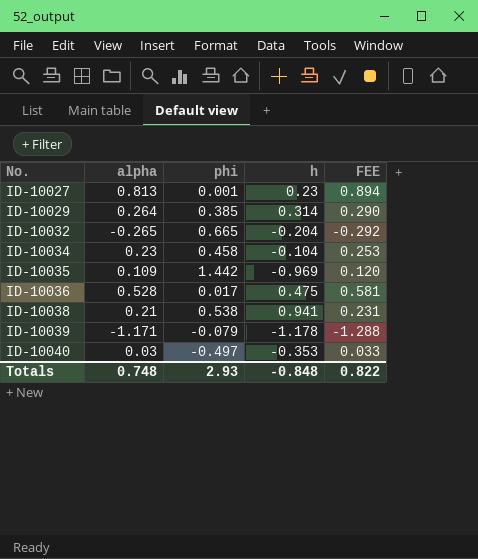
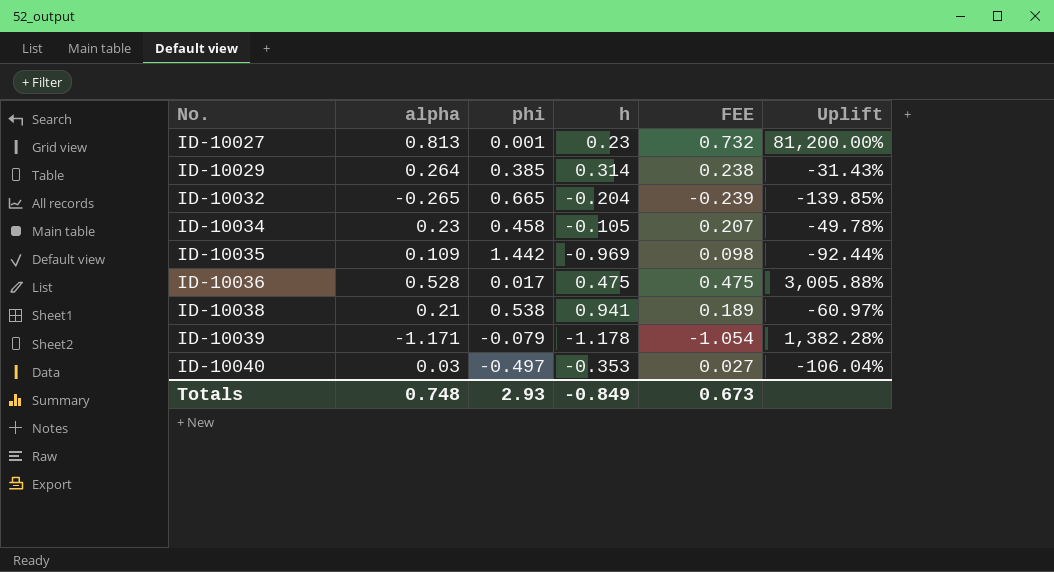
column FEE | formula: [alpha] * 1.1 -> [alpha] * 0.9
column Uplift | formula: none -> ([alpha] - [phi]) / [phi]
ID-10034 | h: -0.104 -> -0.105
Totals | h: -0.848 -> -0.849
Totals | FEE: 0.822 -> 0.673

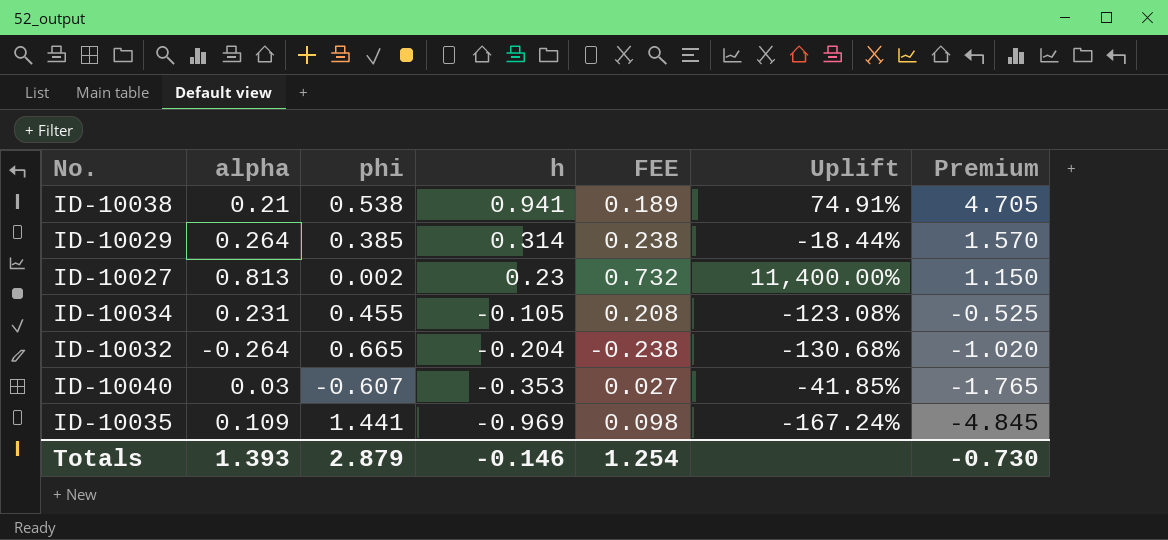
row order: No. ascending -> h descending
column Uplift | formula: ([alpha] - [phi]) / [phi] -> ([h] - [phi]) / [phi]
column Premium | formula: none -> [h] * 5
row ID-10036: 0.528 | 0.017 | 0.475 | 0.475 | 3,005.88% -> none
row ID-10039: -1.171 | -0.079 | -1.178 | -1.054 | 1,382.28% -> none
ID-10027 | phi: 0.001 -> 0.002
ID-10034 | alpha: 0.23 -> 0.231
ID-10034 | phi: 0.458 -> 0.455
ID-10034 | FEE: 0.207 -> 0.208
ID-10032 | alpha: -0.265 -> -0.264
ID-10032 | FEE: -0.239 -> -0.238
ID-10040 | phi: -0.497 -> -0.607
ID-10035 | phi: 1.442 -> 1.441
Totals | alpha: 0.748 -> 1.393
Totals | phi: 2.93 -> 2.879
Totals | h: -0.849 -> -0.146
Totals | FEE: 0.673 -> 1.254

